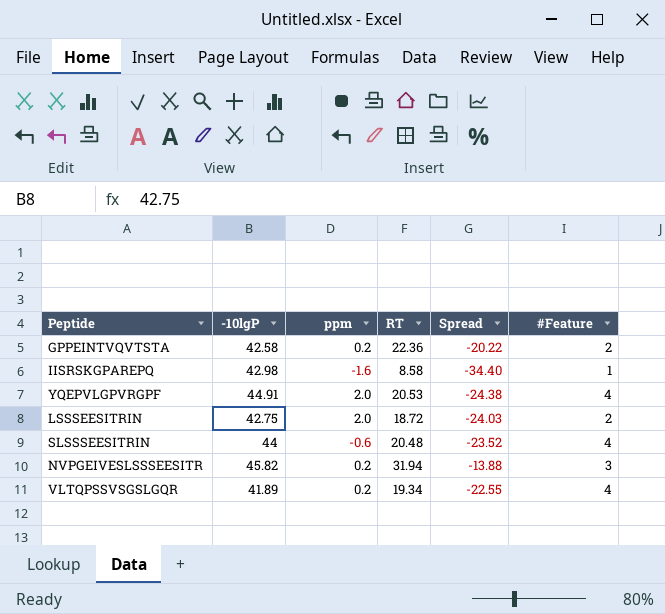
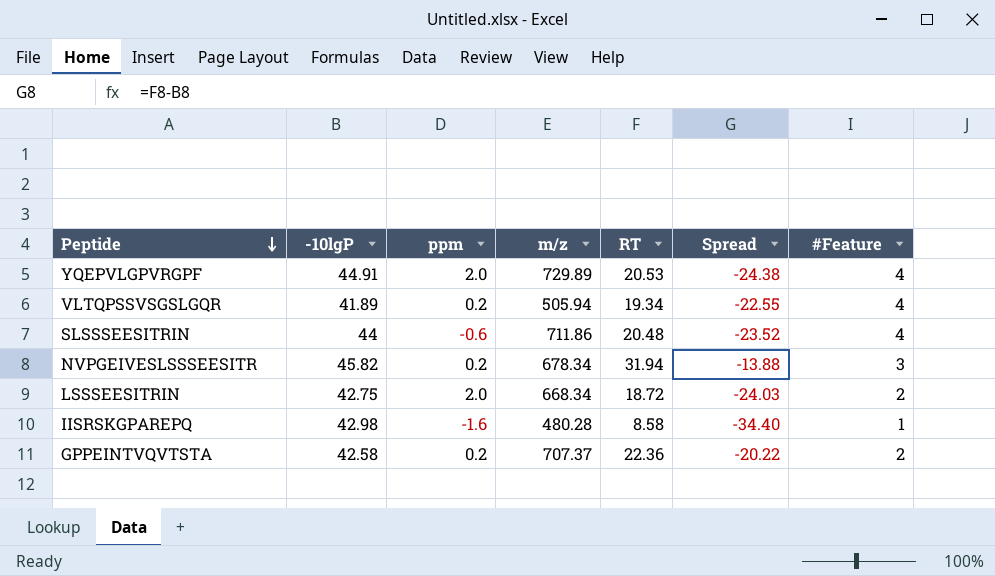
row order: none -> Peptide descending
column m/z | position: none -> 4

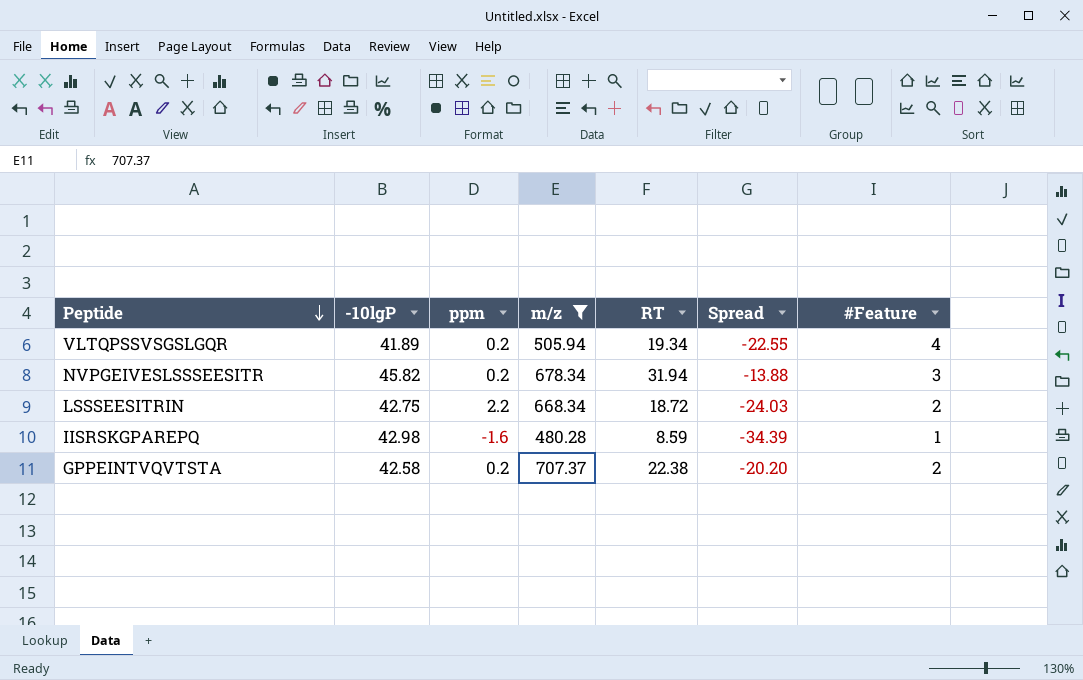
filter: none -> m/z <= 707.37
LSSSEESITRIN | ppm: 2.0 -> 2.2
IISRSKGPAREPQ | RT: 8.58 -> 8.59
IISRSKGPAREPQ | Spread: -34.40 -> -34.39
GPPEINTVQVTSTA | RT: 22.36 -> 22.38
GPPEINTVQVTSTA | Spread: -20.22 -> -20.20

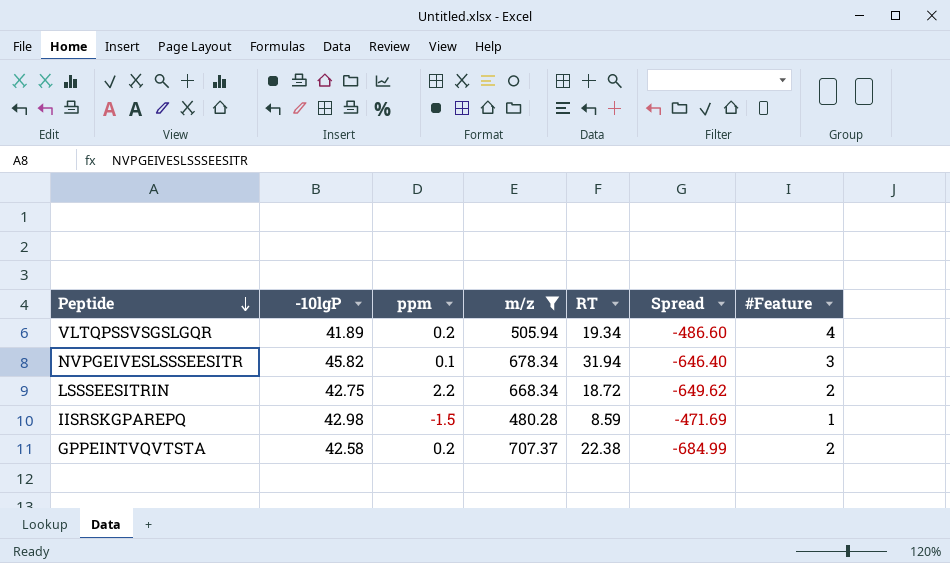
column Spread | formula: [RT] - [-10lgP] -> [RT] - [m/z]
NVPGEIVESLSSSEESITR | ppm: 0.2 -> 0.1
IISRSKGPAREPQ | ppm: -1.6 -> -1.5

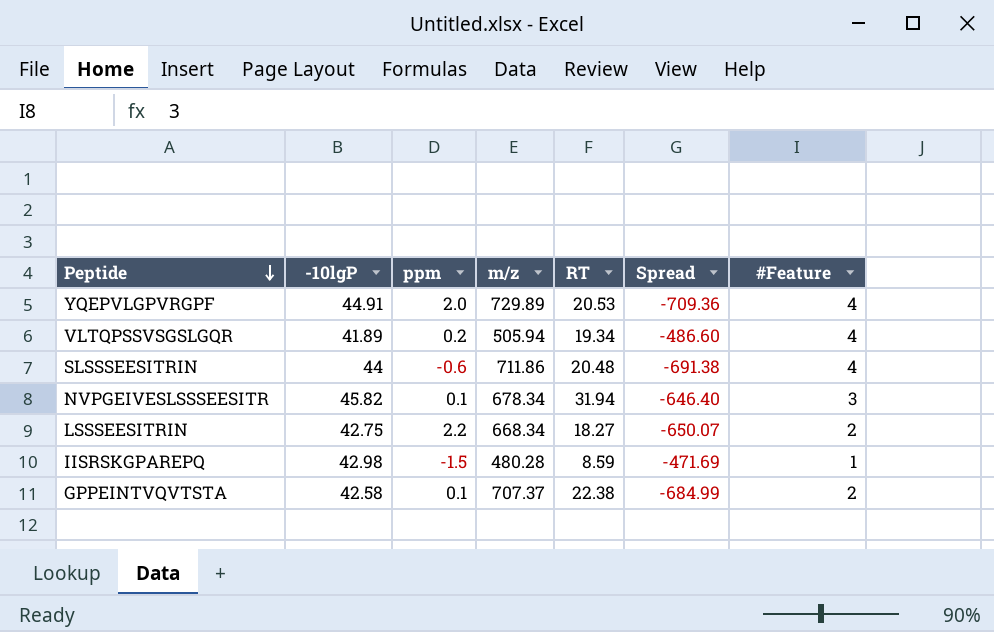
filter: m/z <= 707.37 -> none
LSSSEESITRIN | RT: 18.72 -> 18.27
LSSSEESITRIN | Spread: -649.62 -> -650.07
GPPEINTVQVTSTA | ppm: 0.2 -> 0.1

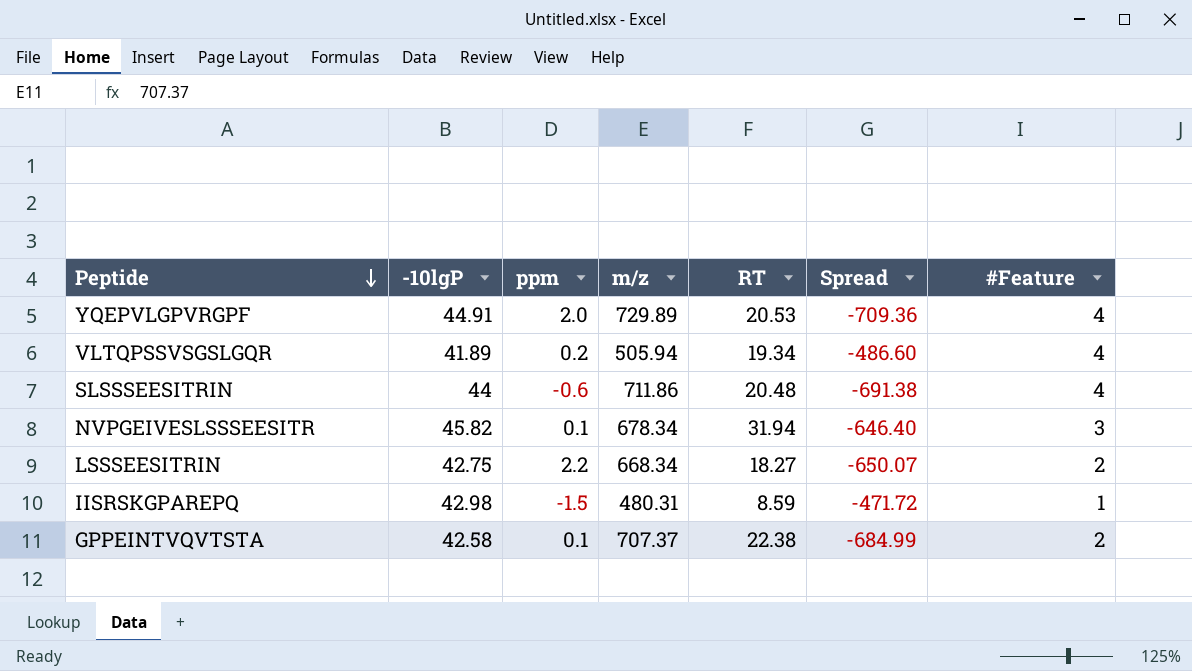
IISRSKGPAREPQ | m/z: 480.28 -> 480.31
IISRSKGPAREPQ | Spread: -471.69 -> -471.72

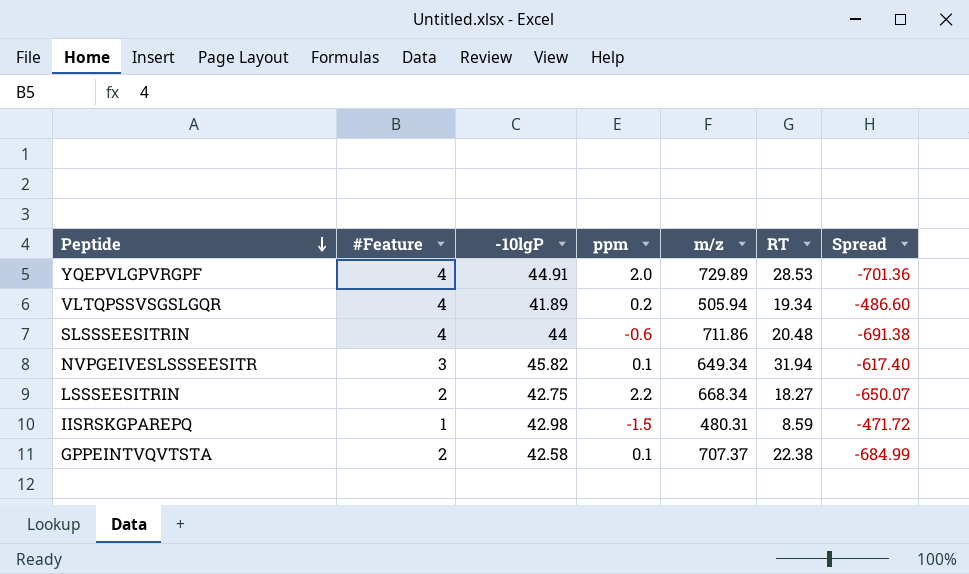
column #Feature | position: 7 -> 2
YQEPVLGPVRGPF | RT: 20.53 -> 28.53
YQEPVLGPVRGPF | Spread: -709.36 -> -701.36
NVPGEIVESLSSSEESITR | m/z: 678.34 -> 649.34
NVPGEIVESLSSSEESITR | Spread: -646.40 -> -617.40

